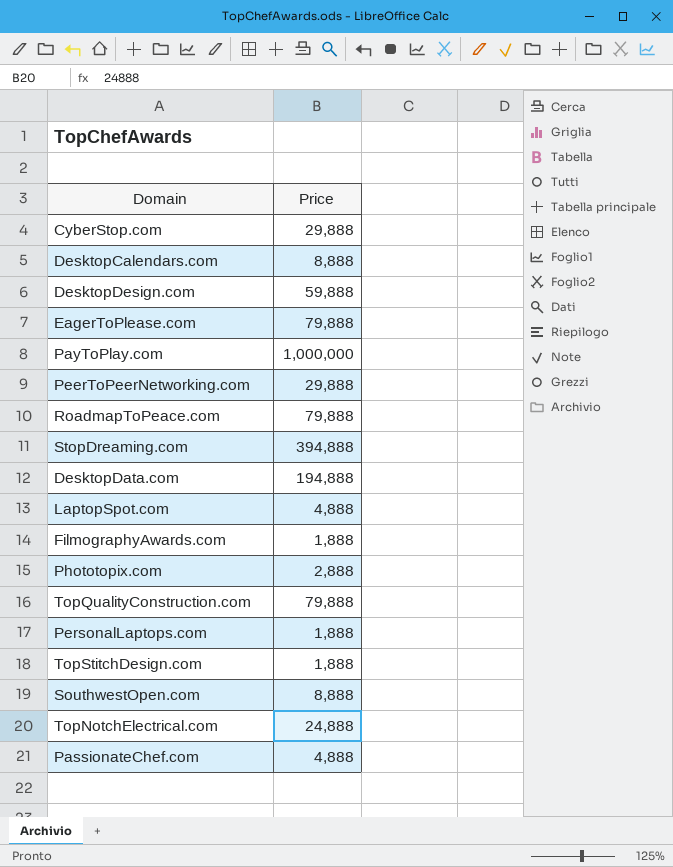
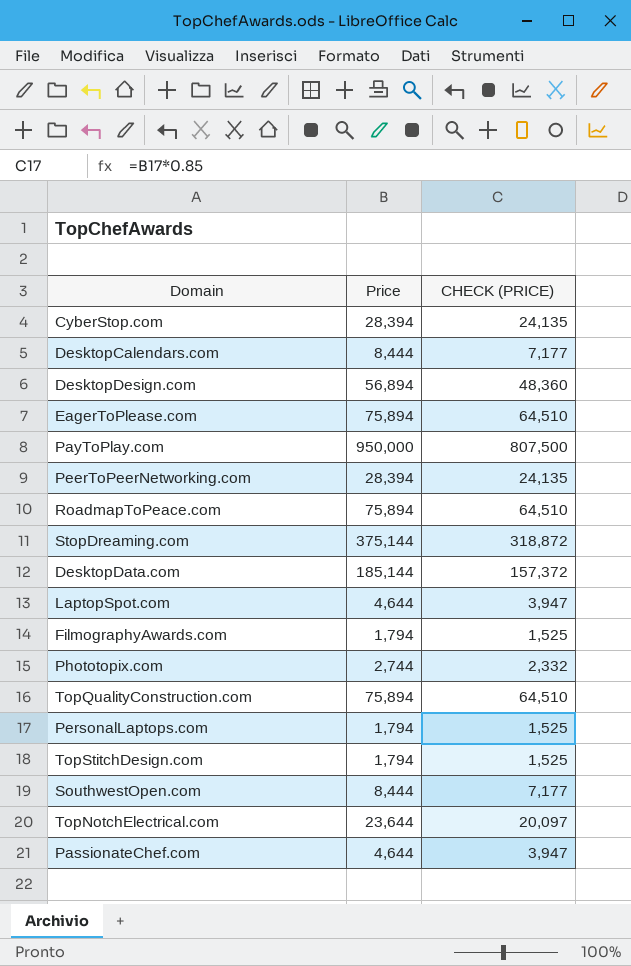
column CHECK (PRICE) | formula: none -> [Price] * 0.85
CyberStop.com | Price: 29,888 -> 28,394
DesktopCalendars.com | Price: 8,888 -> 8,444
DesktopDesign.com | Price: 59,888 -> 56,894
EagerToPlease.com | Price: 79,888 -> 75,894
PayToPlay.com | Price: 1,000,000 -> 950,000
PeerToPeerNetworking.com | Price: 29,888 -> 28,394
RoadmapToPeace.com | Price: 79,888 -> 75,894
StopDreaming.com | Price: 394,888 -> 375,144
DesktopData.com | Price: 194,888 -> 185,144
LaptopSpot.com | Price: 4,888 -> 4,644
FilmographyAwards.com | Price: 1,888 -> 1,794
Phototopix.com | Price: 2,888 -> 2,744
TopQualityConstruction.com | Price: 79,888 -> 75,894
PersonalLaptops.com | Price: 1,888 -> 1,794
TopStitchDesign.com | Price: 1,888 -> 1,794
SouthwestOpen.com | Price: 8,888 -> 8,444
TopNotchElectrical.com | Price: 24,888 -> 23,644
PassionateChef.com | Price: 4,888 -> 4,644

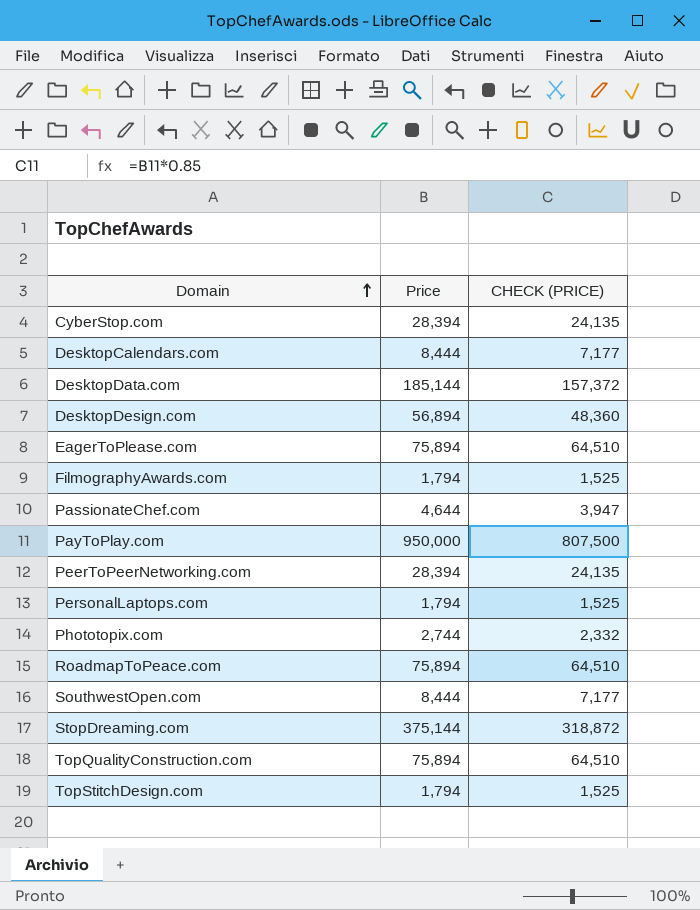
row order: none -> Domain ascending
row LaptopSpot.com: 4,644 | 3,947 -> none
row TopNotchElectrical.com: 23,644 | 20,097 -> none

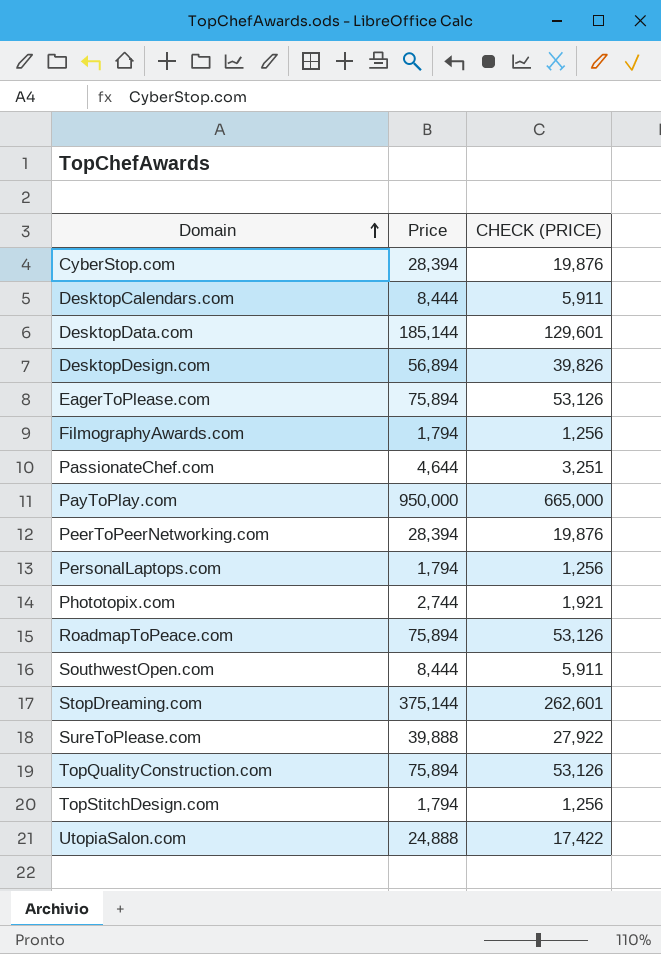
column CHECK (PRICE) | formula: [Price] * 0.85 -> [Price] * 0.7
row SureToPlease.com: none -> 39,888 | 27,922
row UtopiaSalon.com: none -> 24,888 | 17,422

